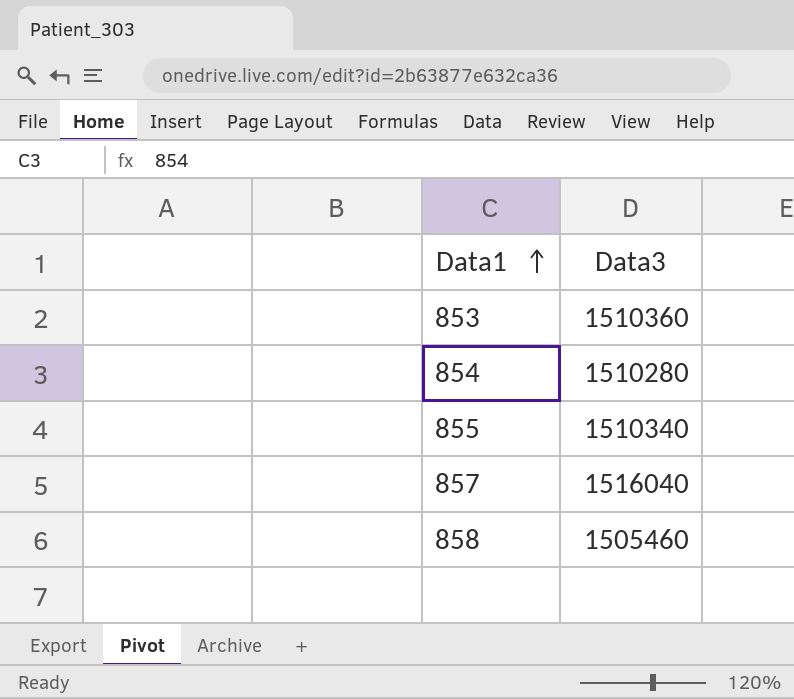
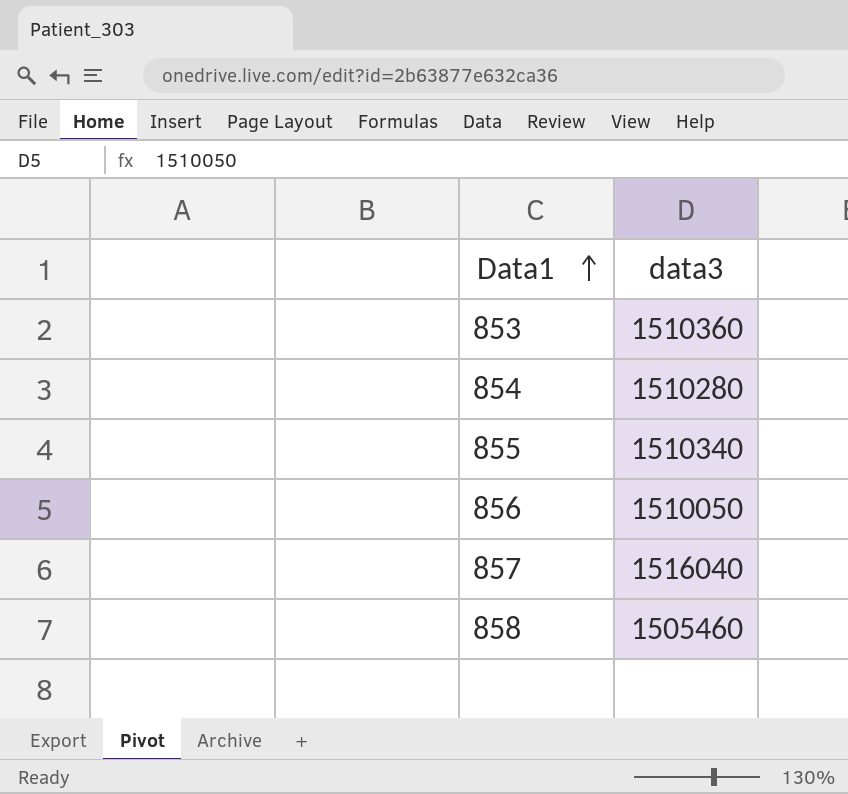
column name: Data3 -> data3
row 856: none -> 1510050

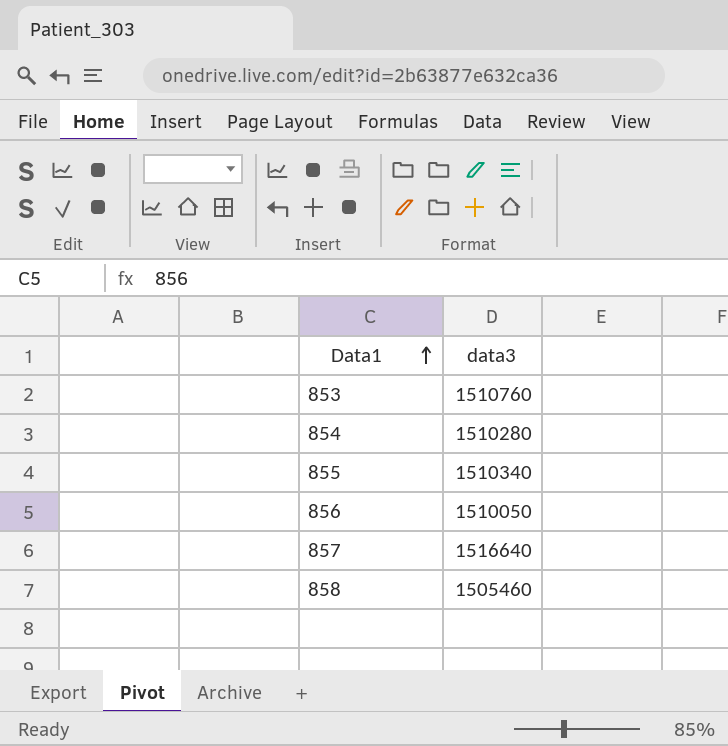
853 | data3: 1510360 -> 1510760
857 | data3: 1516040 -> 1516640

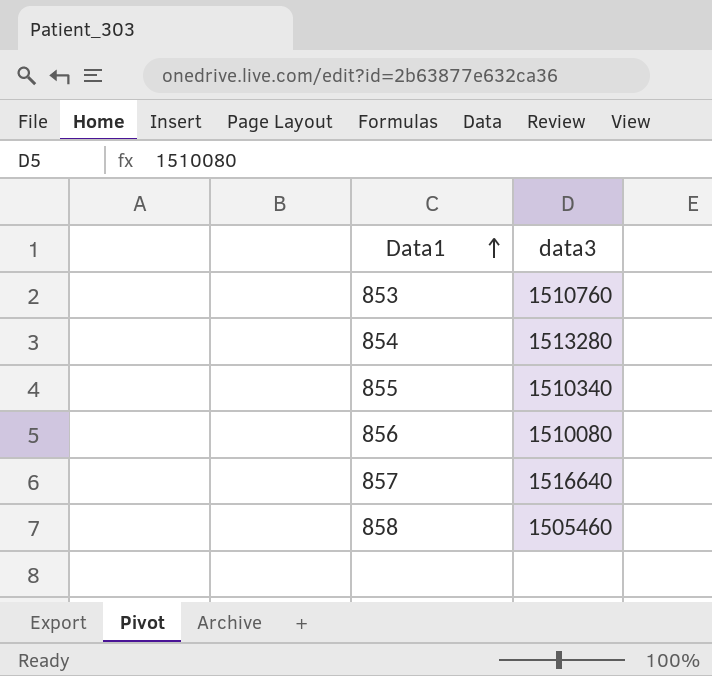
854 | data3: 1510280 -> 1513280
856 | data3: 1510050 -> 1510080

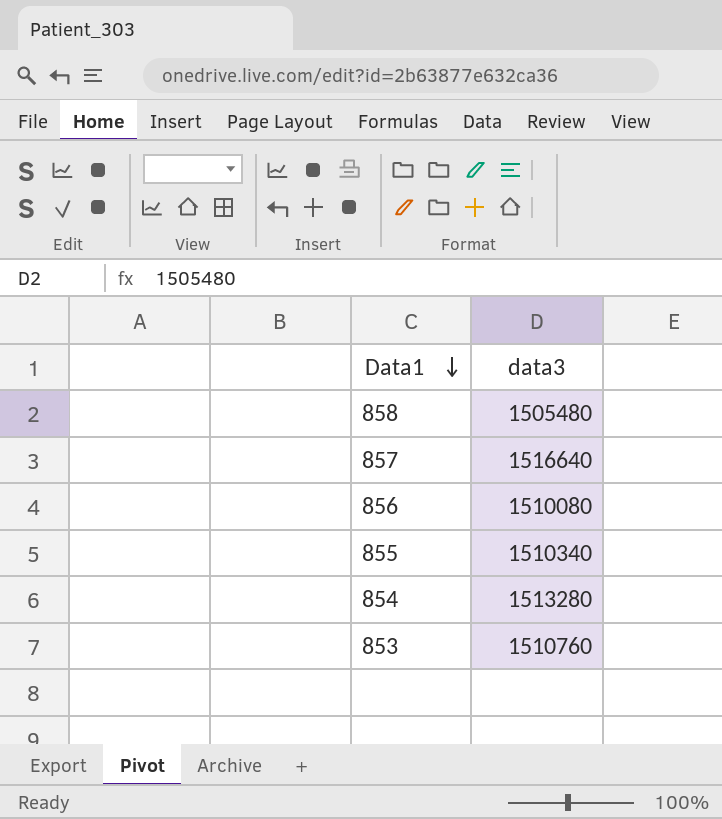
row order: Data1 ascending -> Data1 descending
858 | data3: 1505460 -> 1505480

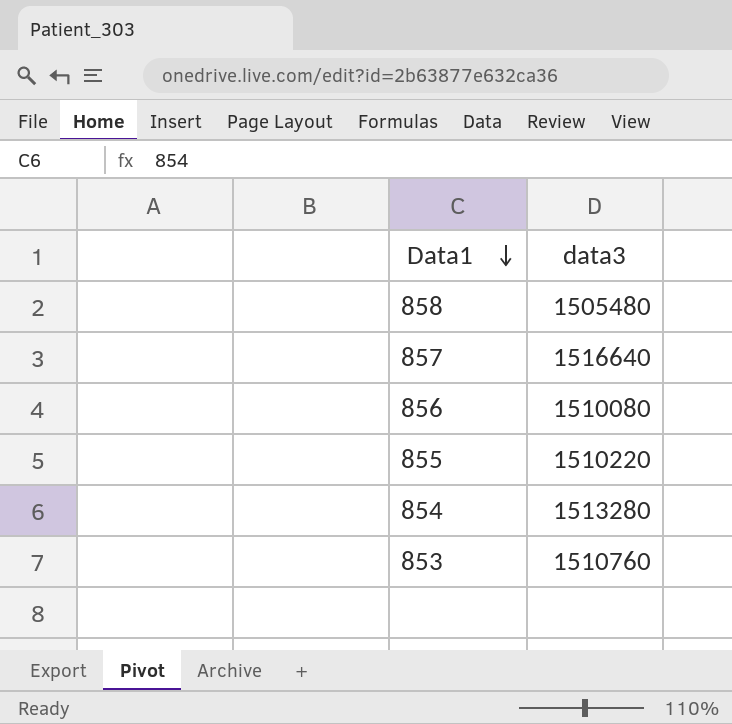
855 | data3: 1510340 -> 1510220

